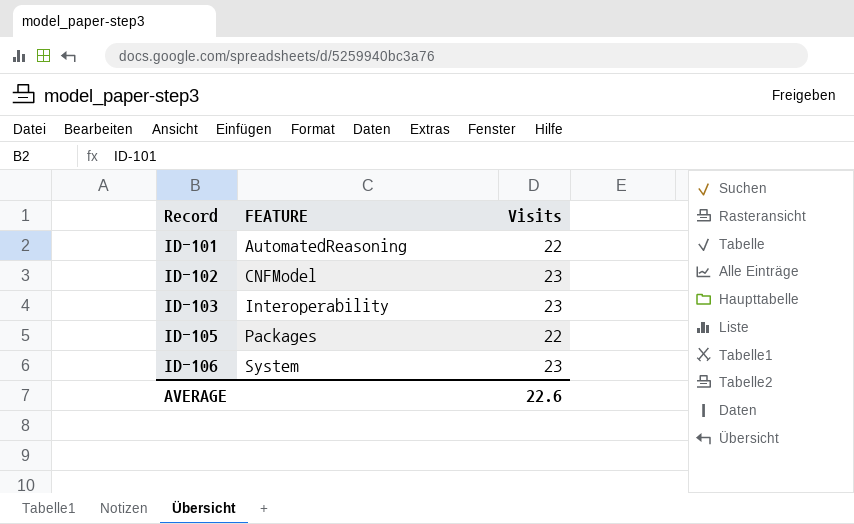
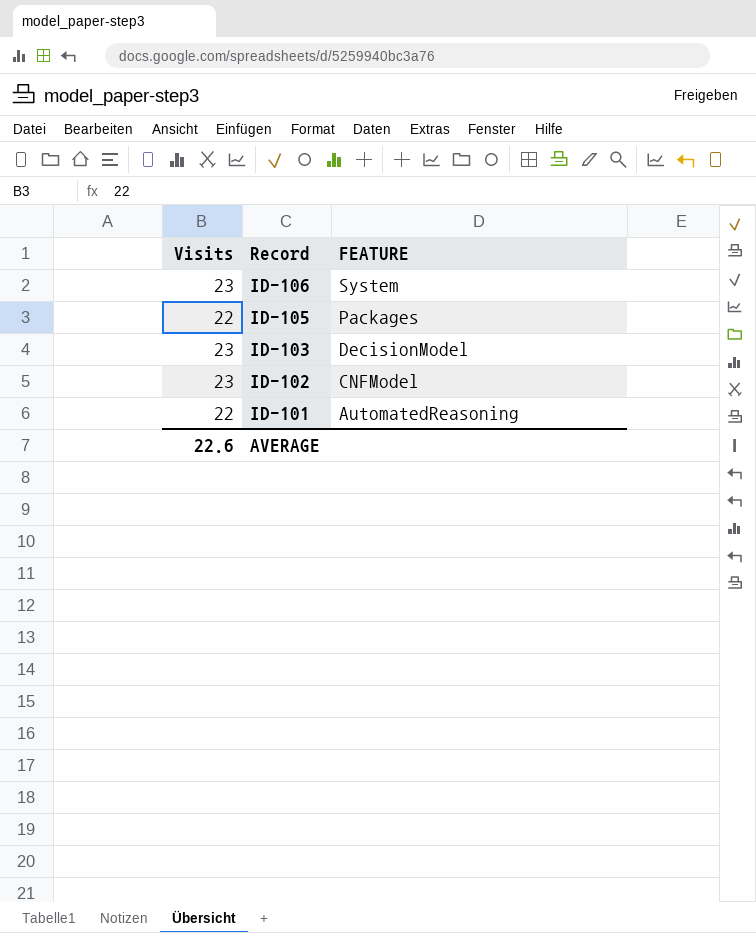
row order: Record ascending -> Record descending
column Visits | position: 3 -> 1
ID-103 | FEATURE: Interoperability -> DecisionModel

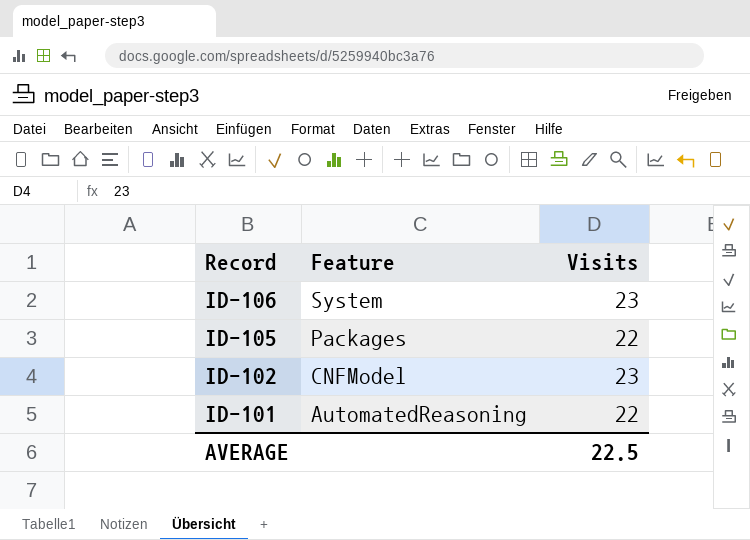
column name: FEATURE -> Feature
column Visits | position: 1 -> 3
row ID-103: 23 | DecisionModel -> none
AVERAGE | Visits: 22.6 -> 22.5

